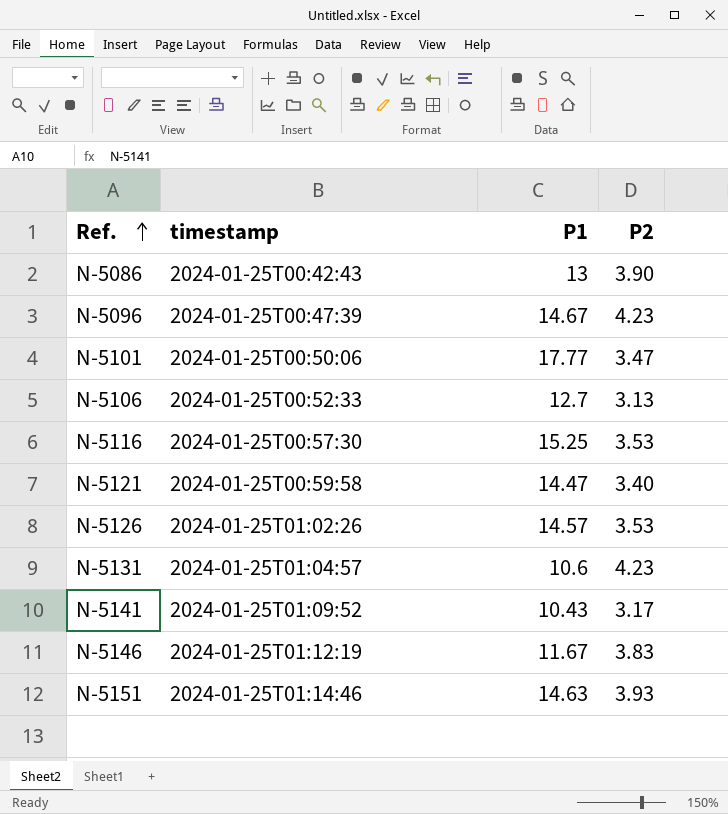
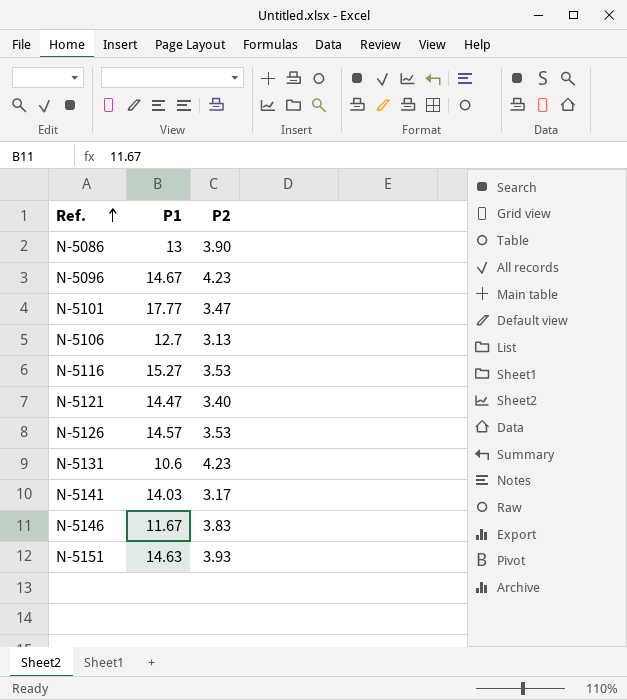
column timestamp | position: 2 -> none
N-5116 | P1: 15.25 -> 15.27
N-5141 | P1: 10.43 -> 14.03

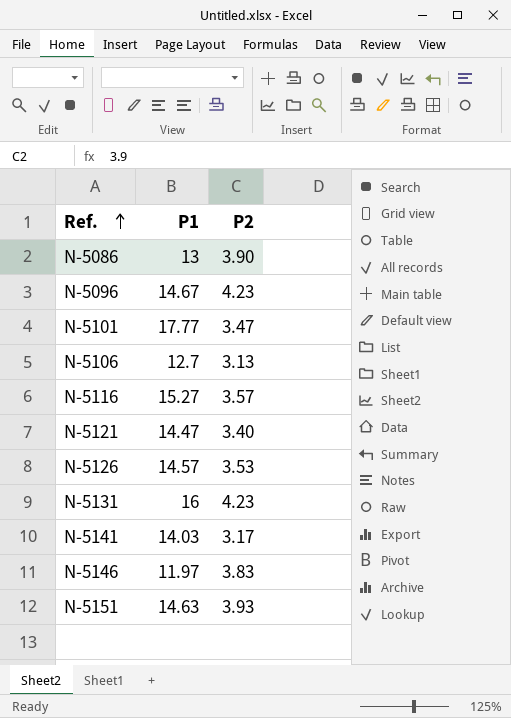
N-5116 | P2: 3.53 -> 3.57
N-5131 | P1: 10.6 -> 16
N-5146 | P1: 11.67 -> 11.97

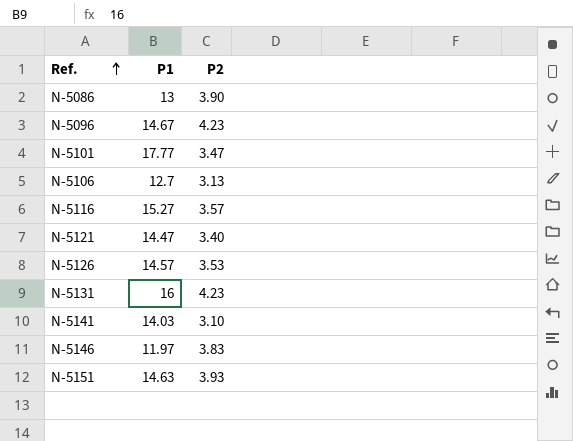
N-5141 | P2: 3.17 -> 3.10

